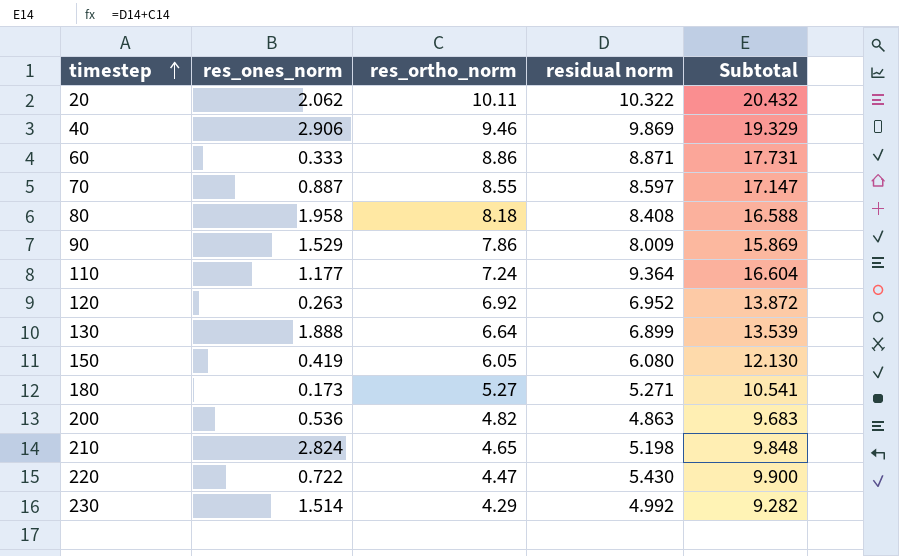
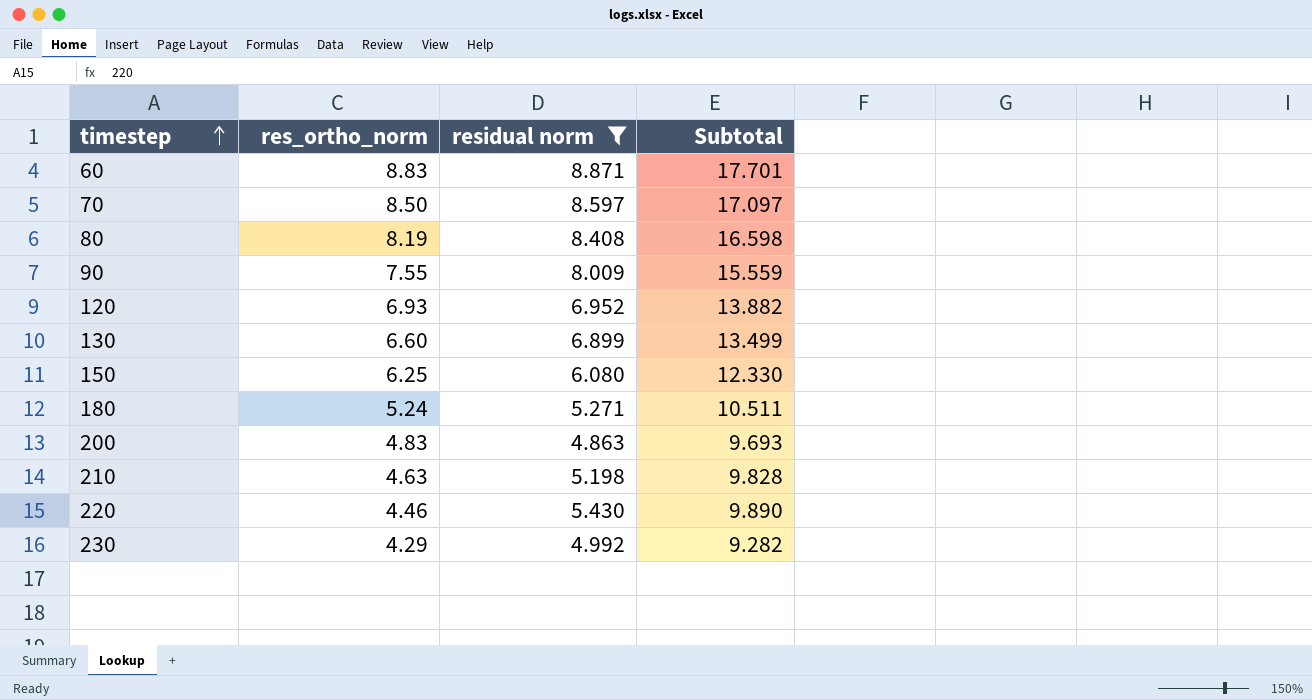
filter: none -> residual norm <= 8.871
column res_ones_norm | position: 2 -> none
60 | res_ortho_norm: 8.86 -> 8.83
60 | Subtotal: 17.731 -> 17.701
70 | res_ortho_norm: 8.55 -> 8.50
70 | Subtotal: 17.147 -> 17.097
80 | res_ortho_norm: 8.18 -> 8.19
80 | Subtotal: 16.588 -> 16.598
90 | res_ortho_norm: 7.86 -> 7.55
90 | Subtotal: 15.869 -> 15.559
120 | res_ortho_norm: 6.92 -> 6.93
120 | Subtotal: 13.872 -> 13.882
130 | res_ortho_norm: 6.64 -> 6.60
130 | Subtotal: 13.539 -> 13.499
150 | res_ortho_norm: 6.05 -> 6.25
150 | Subtotal: 12.130 -> 12.330
180 | res_ortho_norm: 5.27 -> 5.24
180 | Subtotal: 10.541 -> 10.511
200 | res_ortho_norm: 4.82 -> 4.83
200 | Subtotal: 9.683 -> 9.693
210 | res_ortho_norm: 4.65 -> 4.63
210 | Subtotal: 9.848 -> 9.828
220 | res_ortho_norm: 4.47 -> 4.46
220 | Subtotal: 9.900 -> 9.890

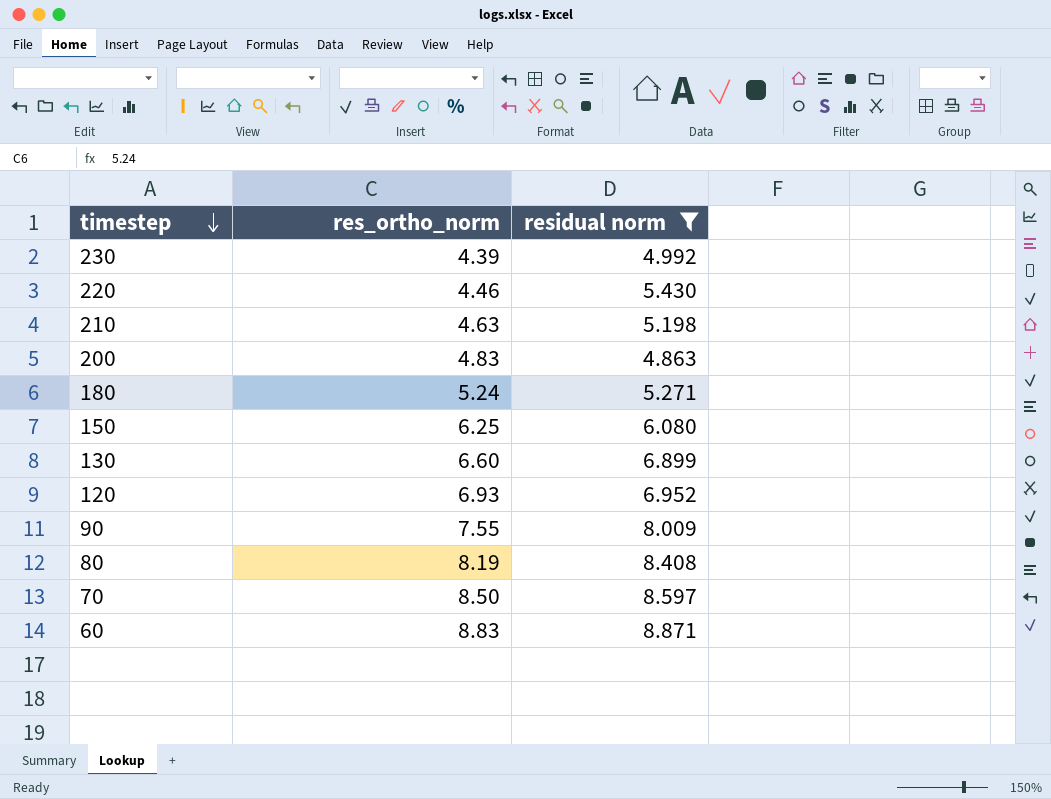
row order: timestep ascending -> timestep descending
column Subtotal | formula: [res_ortho_norm] + [residual norm] -> none
230 | res_ortho_norm: 4.29 -> 4.39

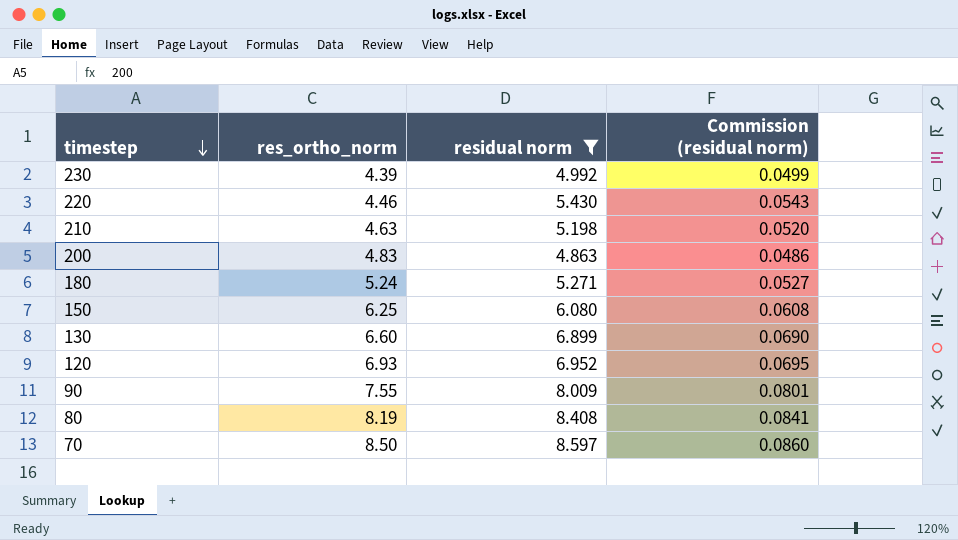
column Commission (residual norm) | formula: none -> [residual norm] * 0.01
row 60: 8.83 | 8.871 -> none

